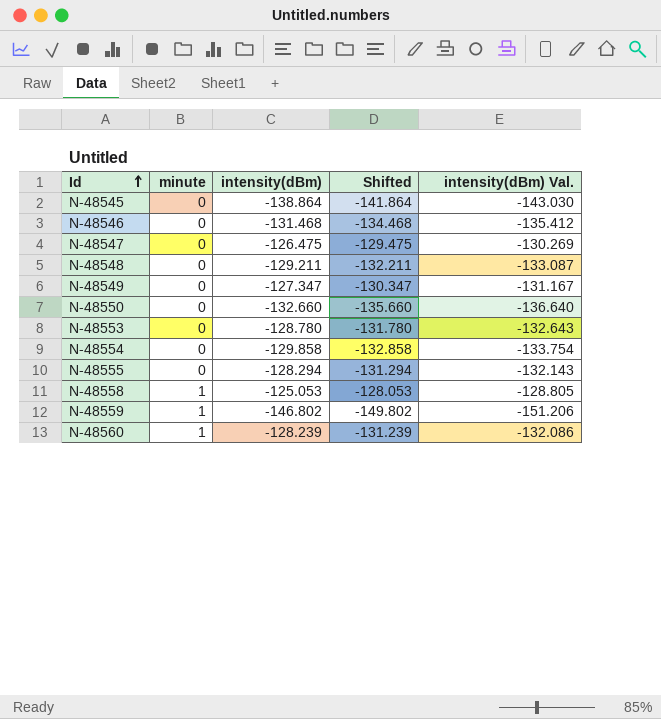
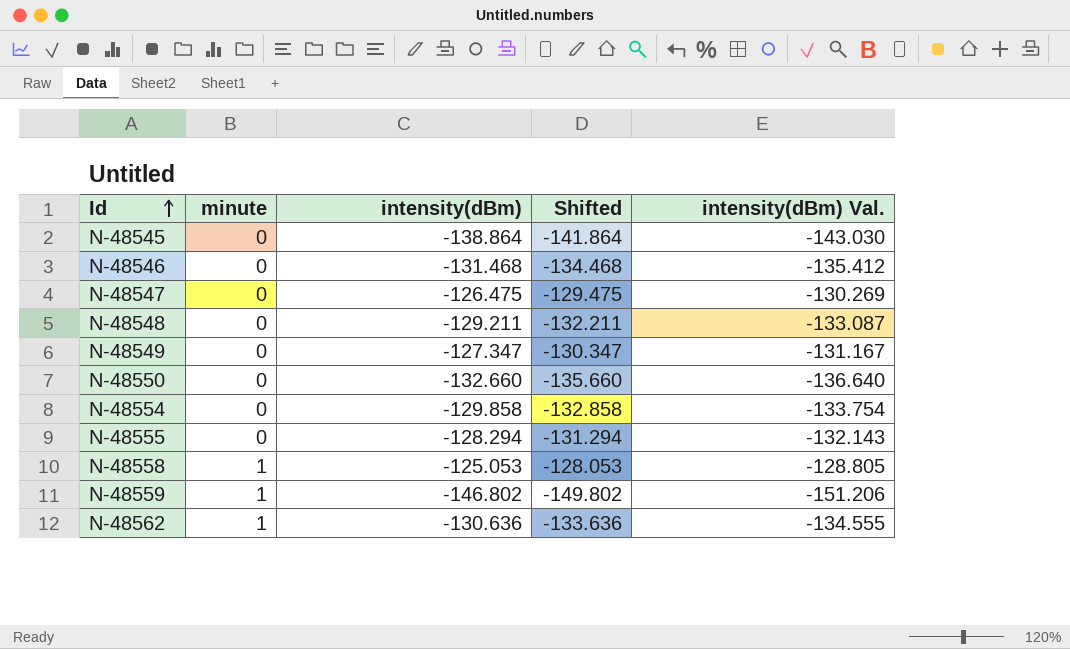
row N-48553: 0 | -128.780 | -131.780 | -132.643 -> none
row N-48560: 1 | -128.239 | -131.239 | -132.086 -> none
row N-48562: none -> 1 | -130.636 | -133.636 | -134.555

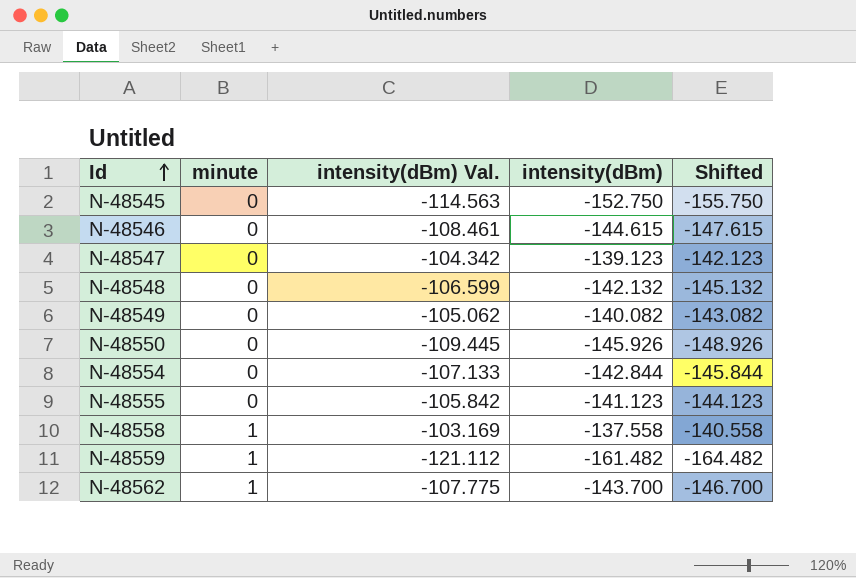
column intensity(dBm) Val. | formula: [intensity(dBm)] * 1.03 -> [intensity(dBm)] * 0.75
column intensity(dBm) Val. | position: 5 -> 3
N-48545 | intensity(dBm): -138.864 -> -152.750
N-48545 | Shifted: -141.864 -> -155.750
N-48546 | intensity(dBm): -131.468 -> -144.615
N-48546 | Shifted: -134.468 -> -147.615
N-48547 | intensity(dBm): -126.475 -> -139.123
N-48547 | Shifted: -129.475 -> -142.123
N-48548 | intensity(dBm): -129.211 -> -142.132
N-48548 | Shifted: -132.211 -> -145.132
N-48549 | intensity(dBm): -127.347 -> -140.082
N-48549 | Shifted: -130.347 -> -143.082
N-48550 | intensity(dBm): -132.660 -> -145.926
N-48550 | Shifted: -135.660 -> -148.926
N-48554 | intensity(dBm): -129.858 -> -142.844
N-48554 | Shifted: -132.858 -> -145.844
N-48555 | intensity(dBm): -128.294 -> -141.123
N-48555 | Shifted: -131.294 -> -144.123
N-48558 | intensity(dBm): -125.053 -> -137.558
N-48558 | Shifted: -128.053 -> -140.558
N-48559 | intensity(dBm): -146.802 -> -161.482
N-48559 | Shifted: -149.802 -> -164.482
N-48562 | intensity(dBm): -130.636 -> -143.700
N-48562 | Shifted: -133.636 -> -146.700

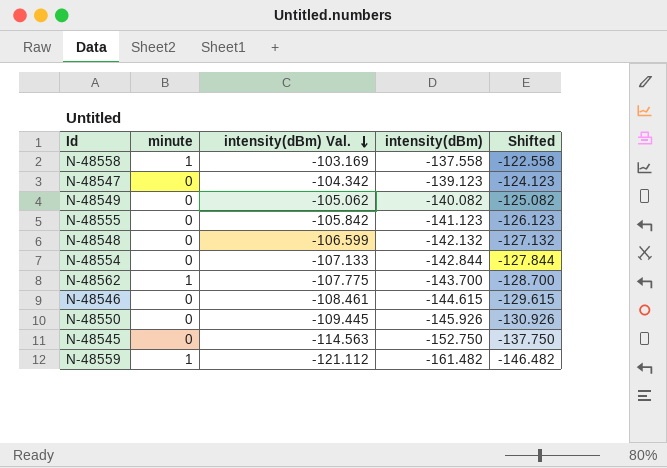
row order: Id ascending -> intensity(dBm) Val. descending
column Shifted | formula: [intensity(dBm)] - 3 -> [intensity(dBm)] + 15

